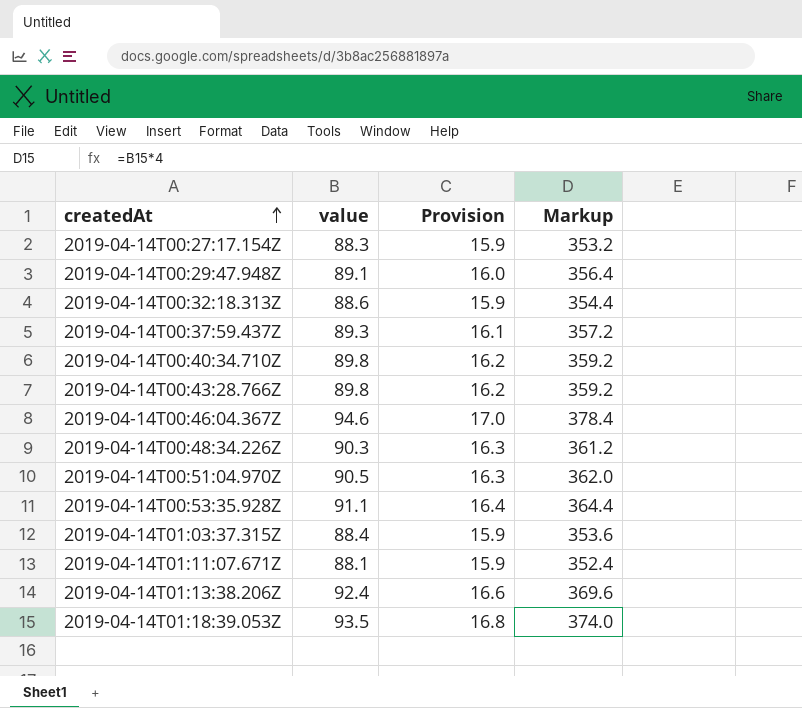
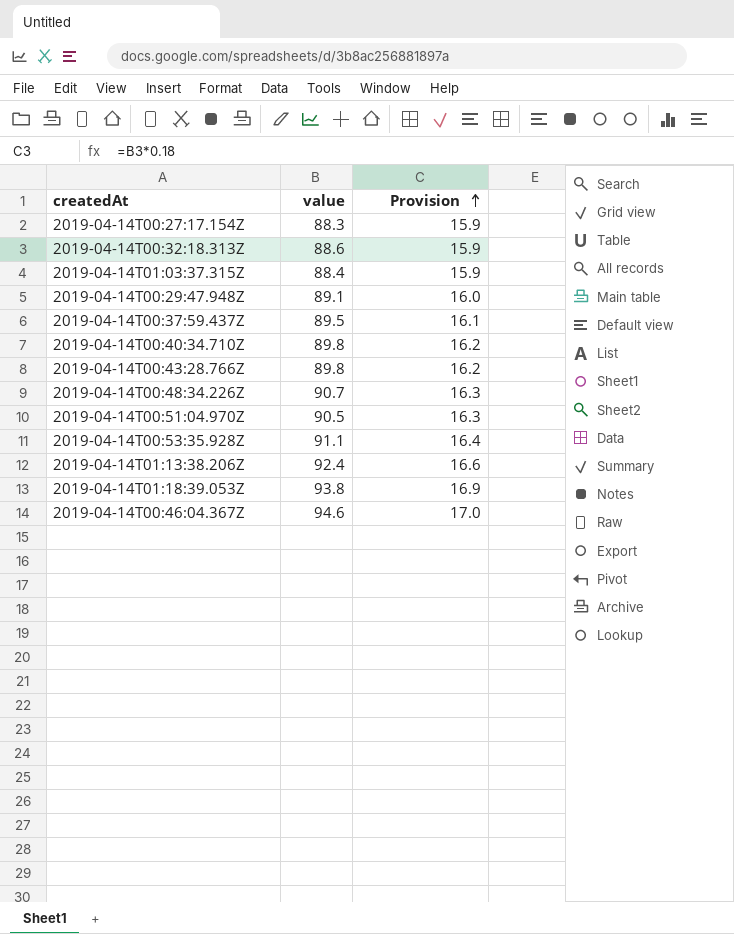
row order: createdAt ascending -> Provision ascending
column Markup | formula: [value] * 4 -> none
row 2019-04-14T01:11:07.671Z: 88.1 | 15.9 | 352.4 -> none
2019-04-14T00:37:59.437Z | value: 89.3 -> 89.5
2019-04-14T00:48:34.226Z | value: 90.3 -> 90.7
2019-04-14T01:18:39.053Z | value: 93.5 -> 93.8
2019-04-14T01:18:39.053Z | Provision: 16.8 -> 16.9

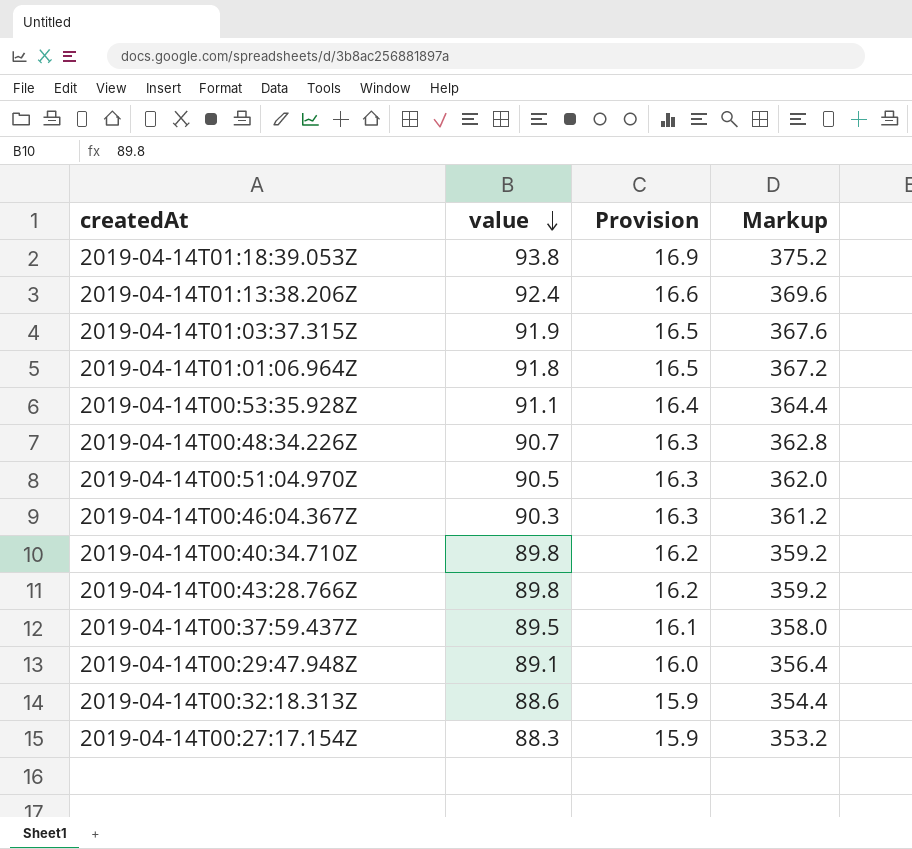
row order: Provision ascending -> value descending
column Markup | formula: none -> [value] * 4
2019-04-14T01:03:37.315Z | value: 88.4 -> 91.9
2019-04-14T01:03:37.315Z | Provision: 15.9 -> 16.5
row 2019-04-14T01:01:06.964Z: none -> 91.8 | 16.5 | 367.2
2019-04-14T00:46:04.367Z | value: 94.6 -> 90.3
2019-04-14T00:46:04.367Z | Provision: 17.0 -> 16.3

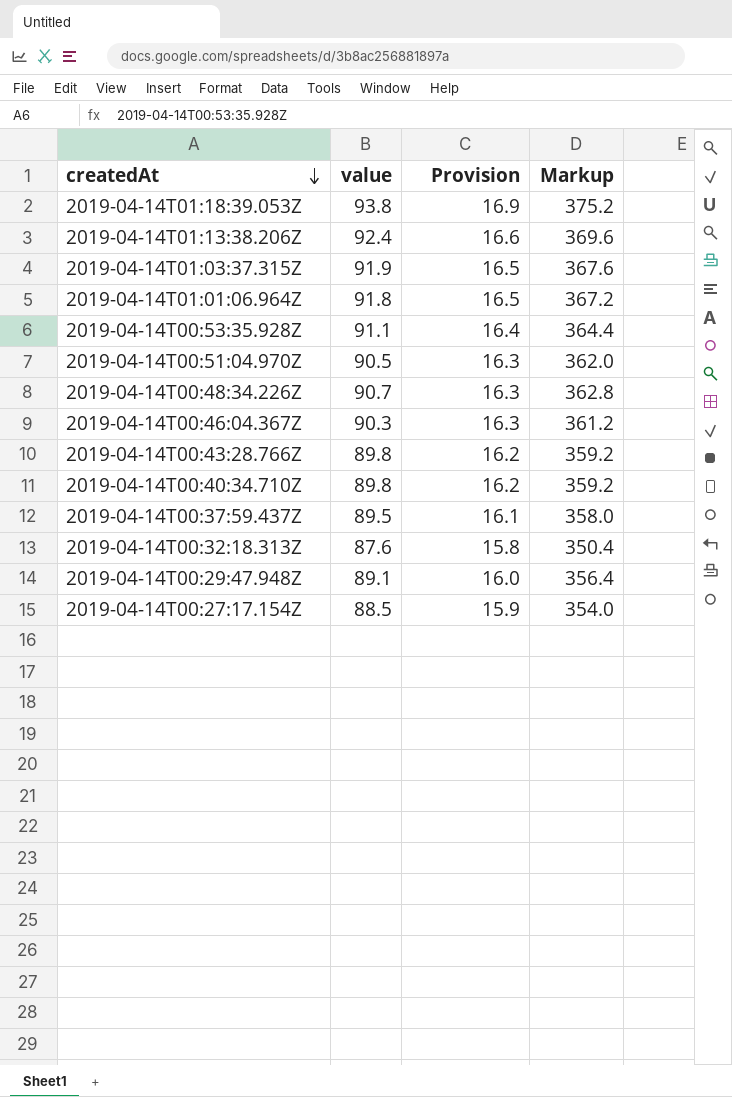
row order: value descending -> createdAt descending
2019-04-14T00:32:18.313Z | value: 88.6 -> 87.6
2019-04-14T00:32:18.313Z | Provision: 15.9 -> 15.8
2019-04-14T00:32:18.313Z | Markup: 354.4 -> 350.4
2019-04-14T00:27:17.154Z | value: 88.3 -> 88.5
2019-04-14T00:27:17.154Z | Markup: 353.2 -> 354.0

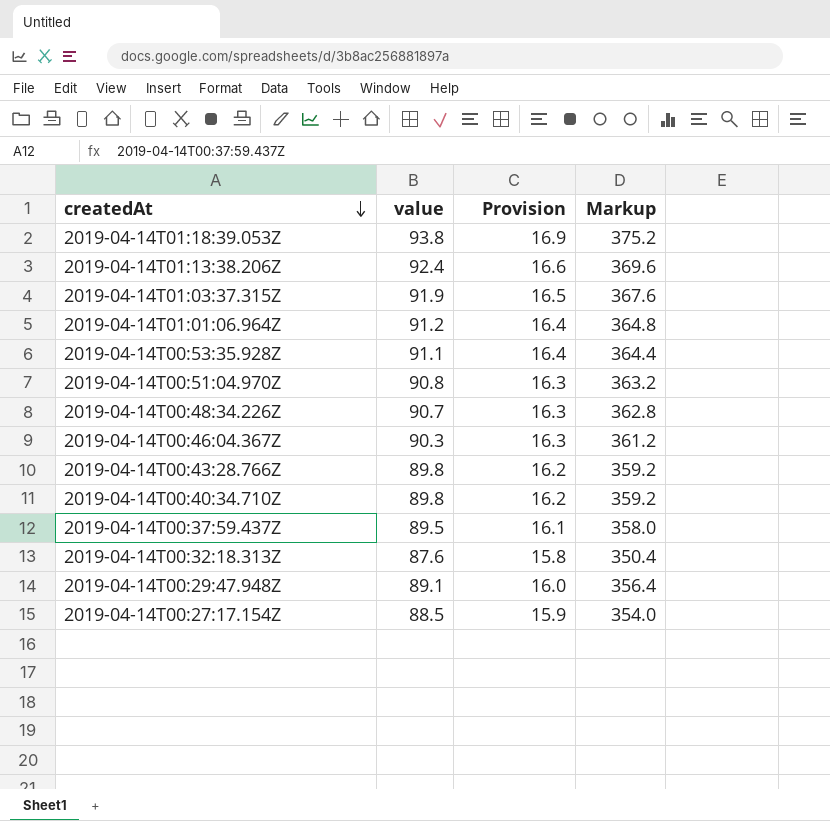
2019-04-14T01:01:06.964Z | value: 91.8 -> 91.2
2019-04-14T01:01:06.964Z | Provision: 16.5 -> 16.4
2019-04-14T01:01:06.964Z | Markup: 367.2 -> 364.8
2019-04-14T00:51:04.970Z | value: 90.5 -> 90.8
2019-04-14T00:51:04.970Z | Markup: 362.0 -> 363.2

